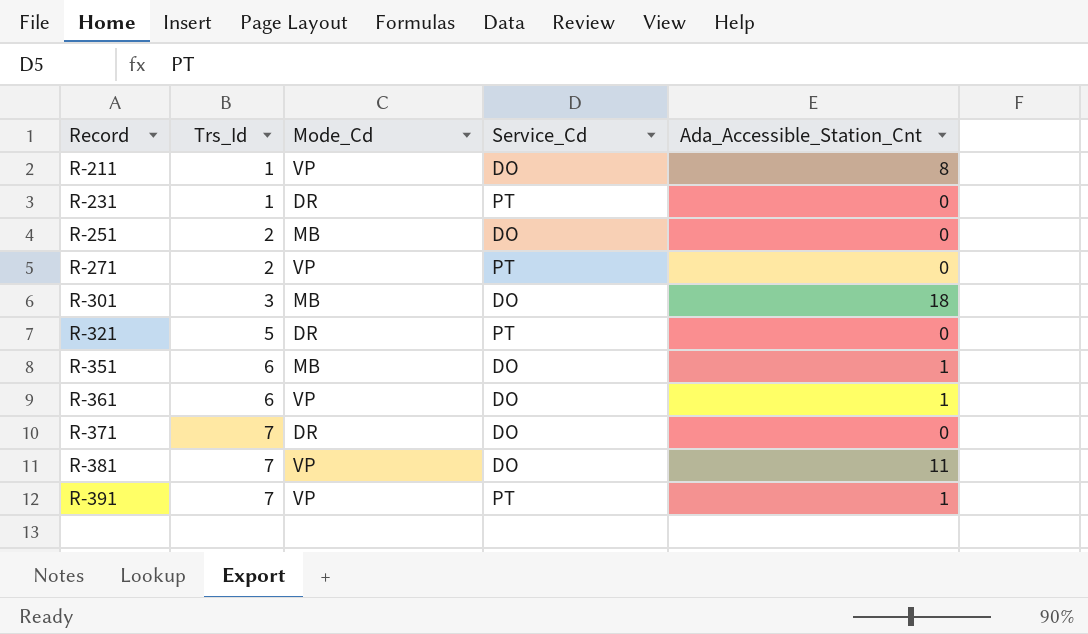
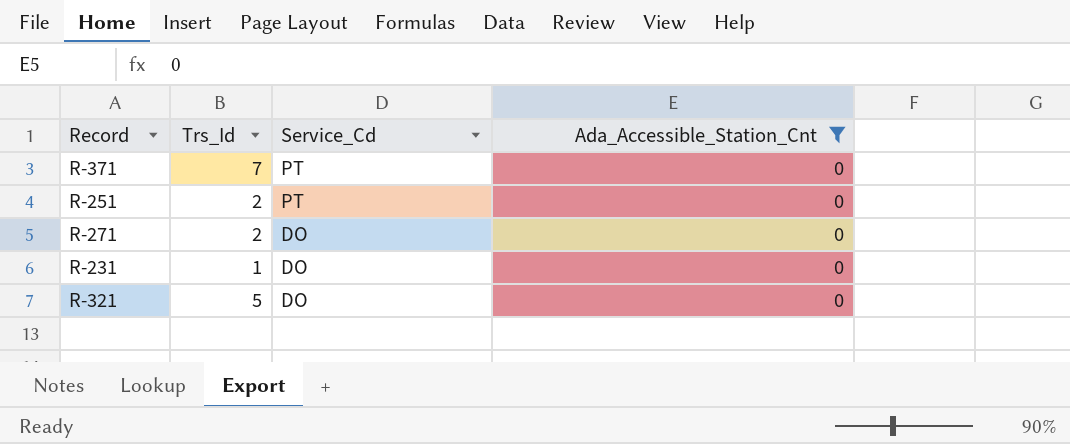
filter: none -> Ada_Accessible_Station_Cnt = 0
row order: Record ascending -> Service_Cd descending
column Mode_Cd | position: 3 -> none
R-371 | Service_Cd: DO -> PT
R-251 | Service_Cd: DO -> PT
R-271 | Service_Cd: PT -> DO
R-231 | Service_Cd: PT -> DO
R-321 | Service_Cd: PT -> DO

